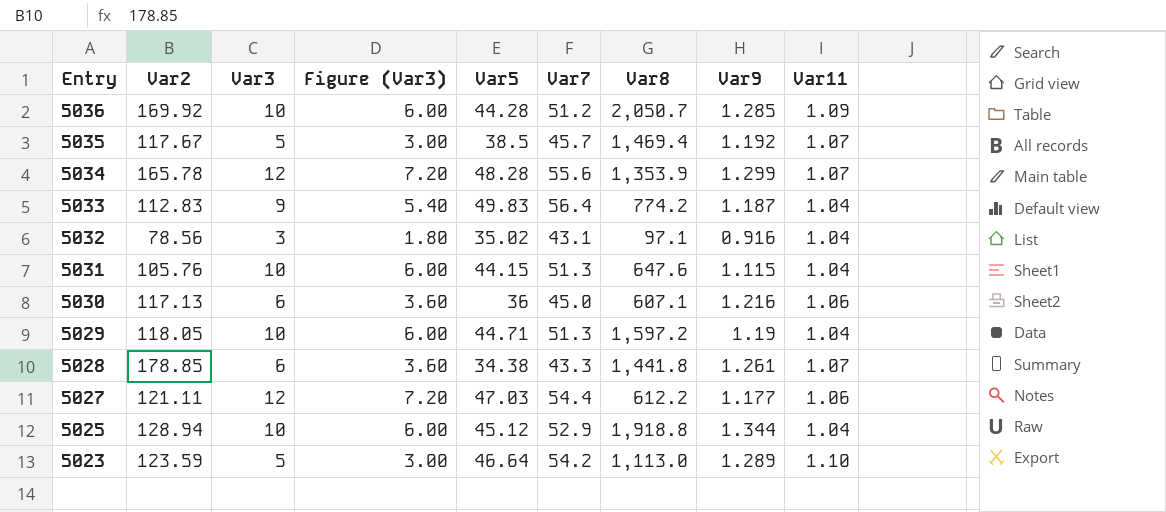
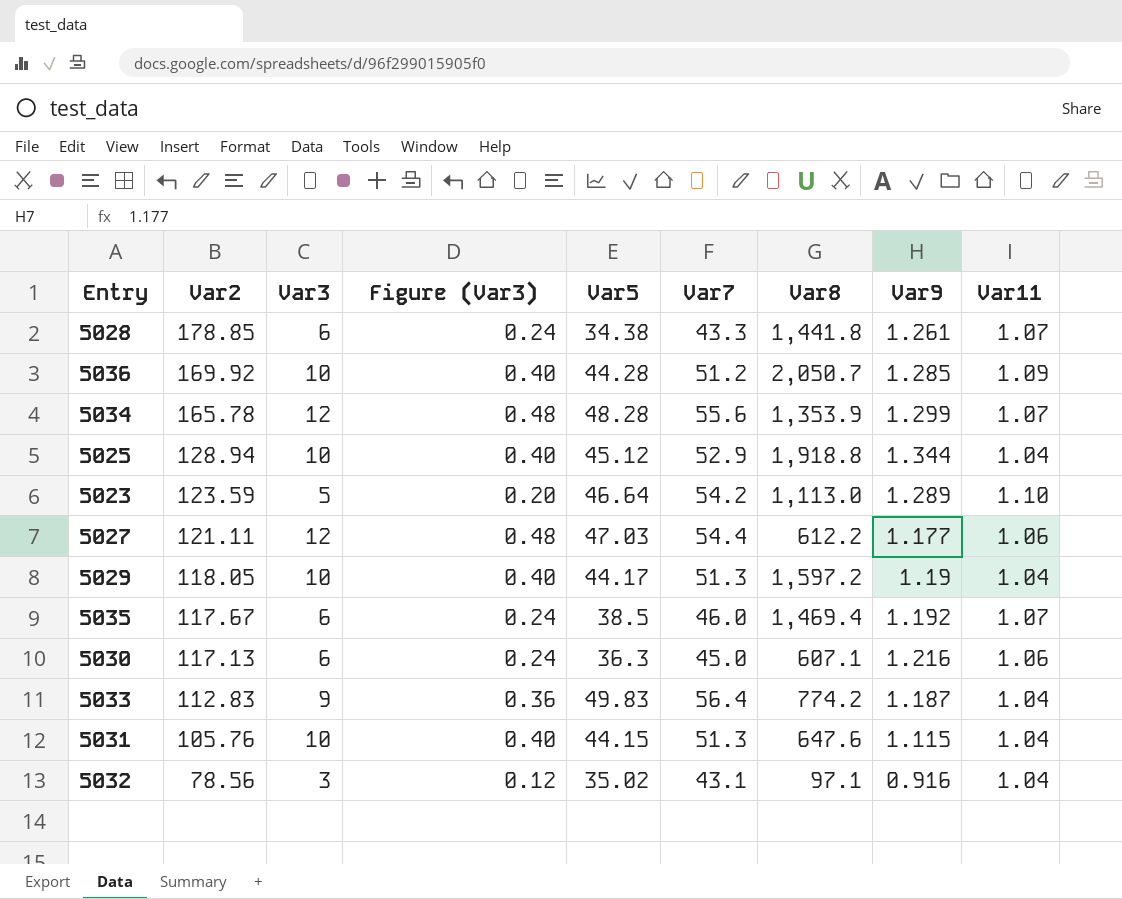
row order: Entry descending -> Var2 descending
column Figure (Var3) | formula: [Var3] * 0.6 -> [Var3] * 0.04
5029 | Var5: 44.71 -> 44.17
5035 | Var3: 5 -> 6
5035 | Var7: 45.7 -> 46.0
5030 | Var5: 36 -> 36.3

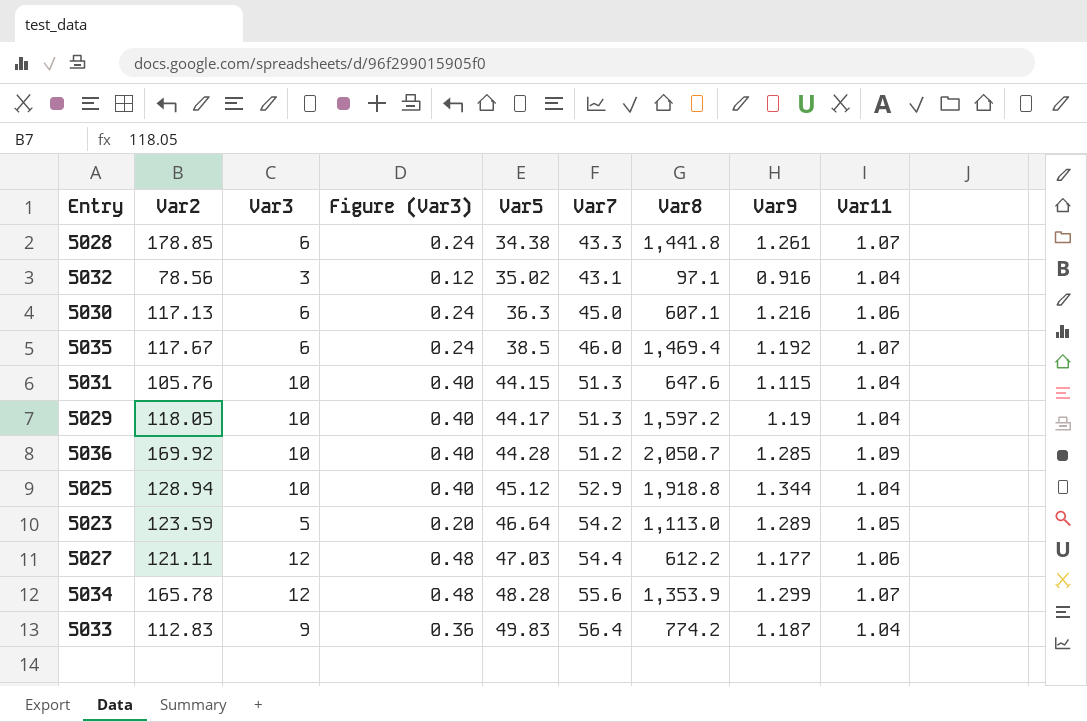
row order: Var2 descending -> Var5 ascending
5023 | Var11: 1.10 -> 1.05

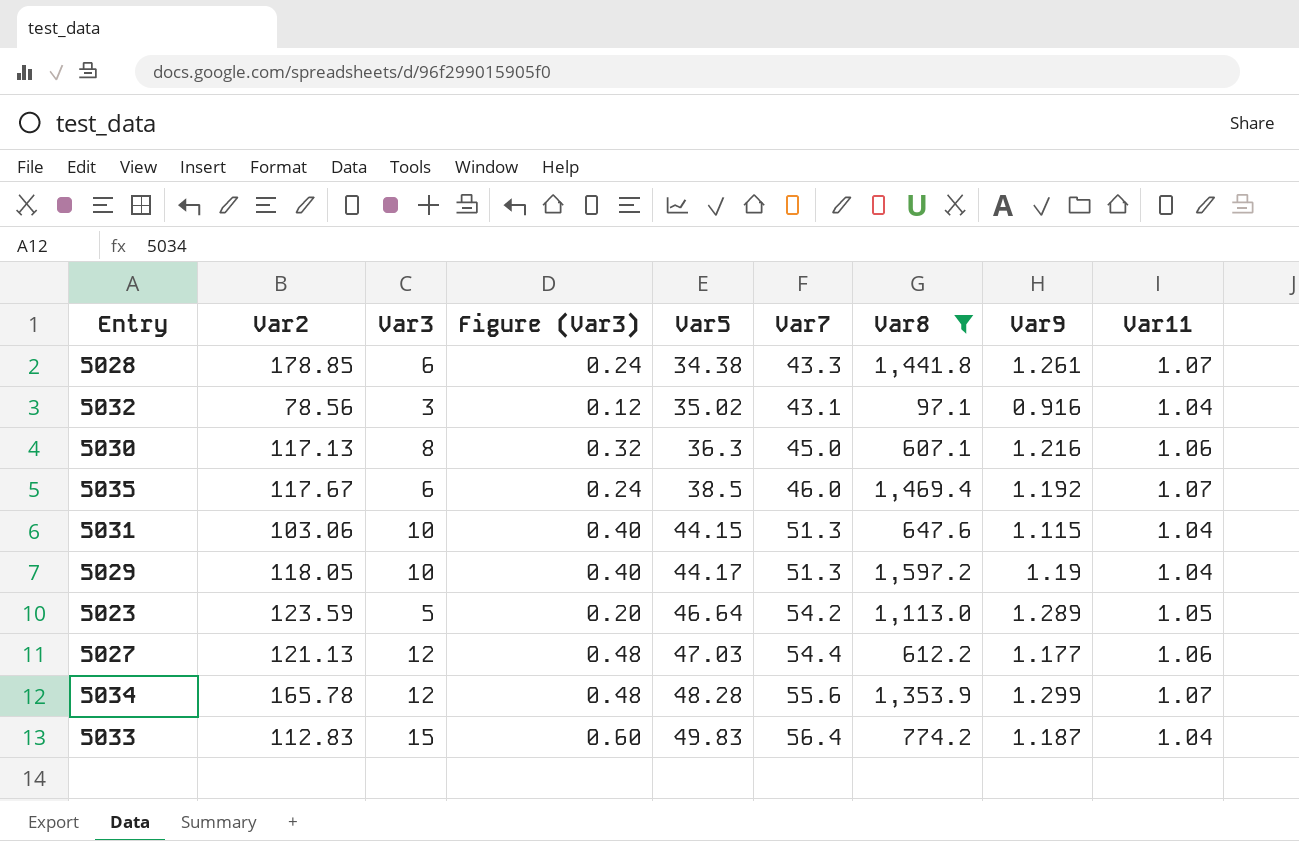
filter: none -> Var8 <= 1,597.2
5030 | Var3: 6 -> 8
5030 | Figure (Var3): 0.24 -> 0.32
5031 | Var2: 105.76 -> 103.06
5027 | Var2: 121.11 -> 121.13
5033 | Var3: 9 -> 15
5033 | Figure (Var3): 0.36 -> 0.60

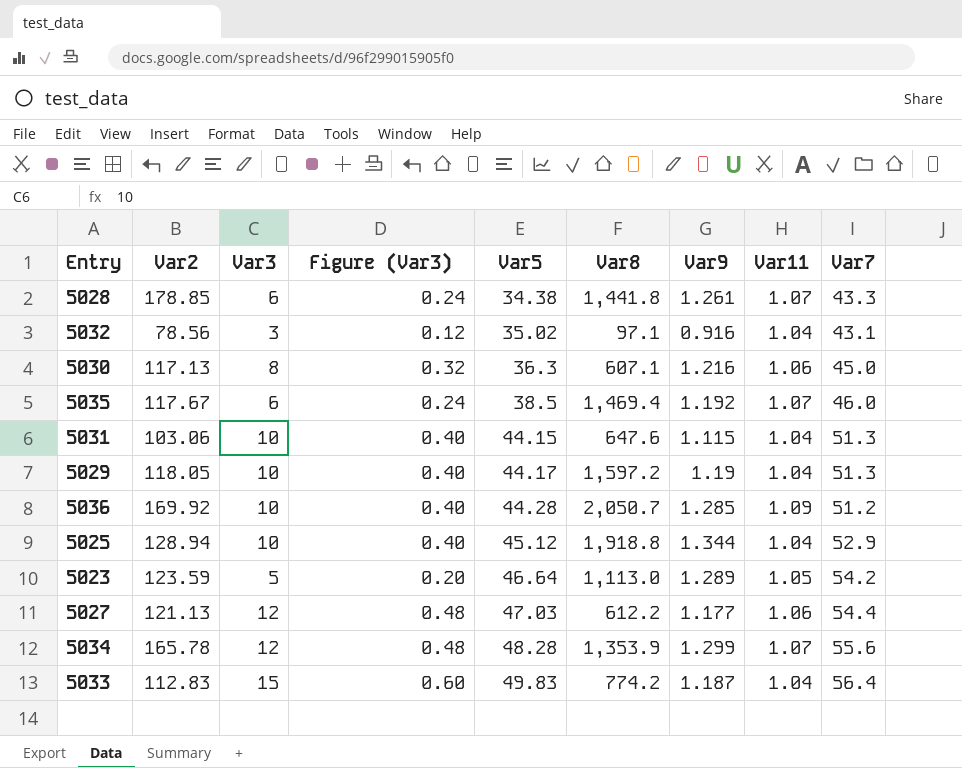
filter: Var8 <= 1,597.2 -> none
column Var7 | position: 6 -> 9

